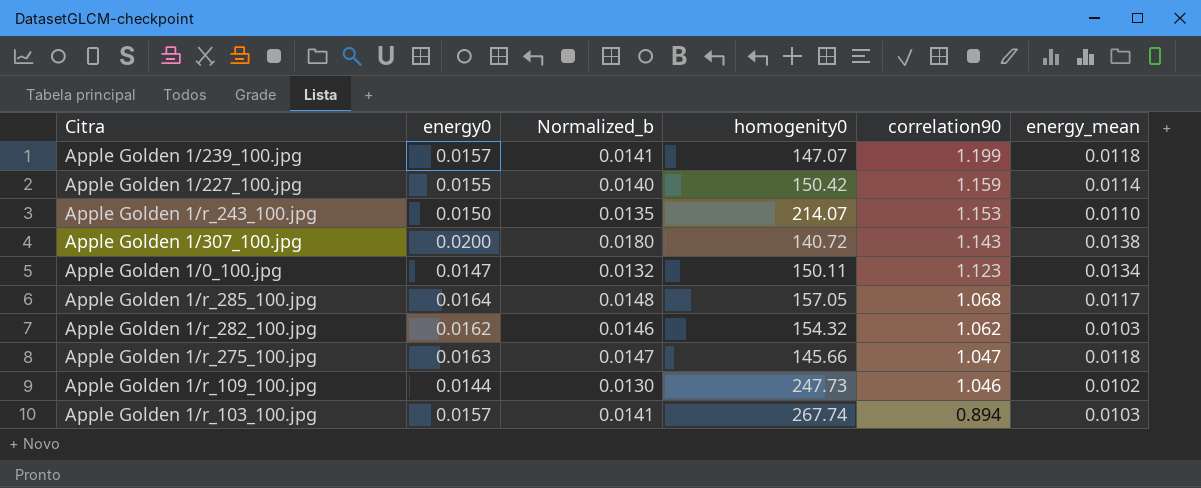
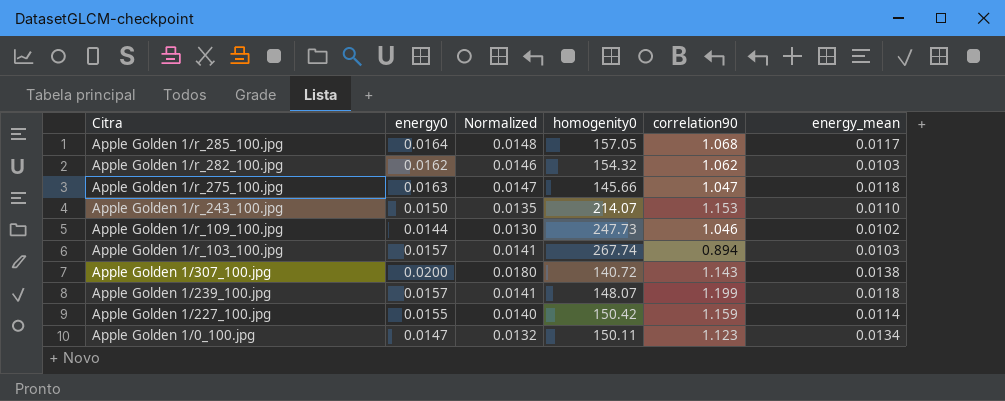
row order: correlation90 descending -> Citra descending
column name: Normalized_b -> Normalized
Apple Golden 1/239_100.jpg | homogenity0: 147.07 -> 148.07

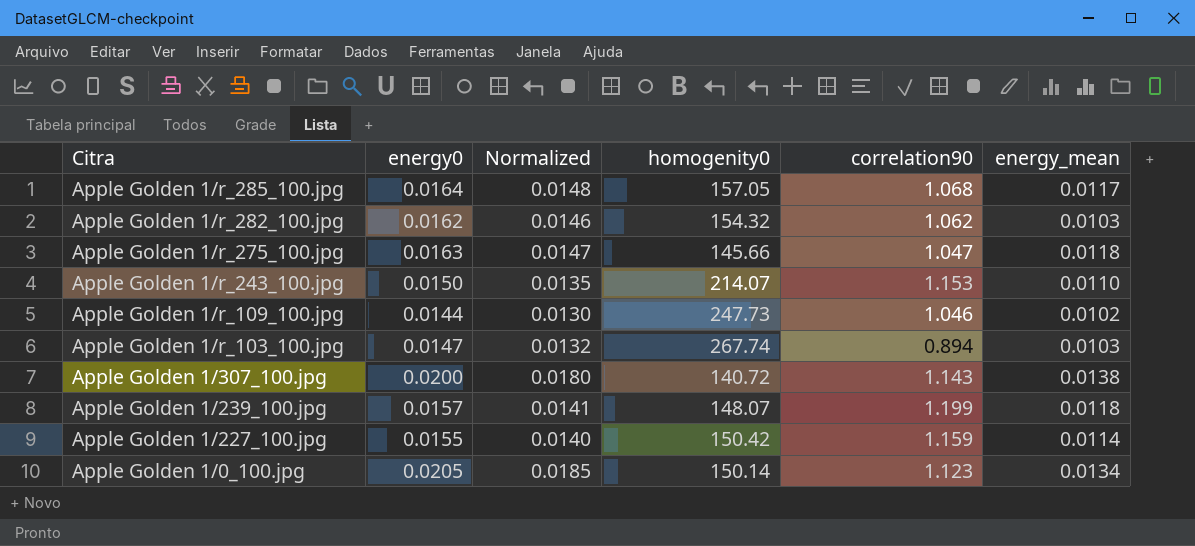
Apple Golden 1/r_103_100.jpg | energy0: 0.0157 -> 0.0147
Apple Golden 1/r_103_100.jpg | Normalized: 0.0141 -> 0.0132
Apple Golden 1/0_100.jpg | energy0: 0.0147 -> 0.0205
Apple Golden 1/0_100.jpg | Normalized: 0.0132 -> 0.0185
Apple Golden 1/0_100.jpg | homogenity0: 150.11 -> 150.14

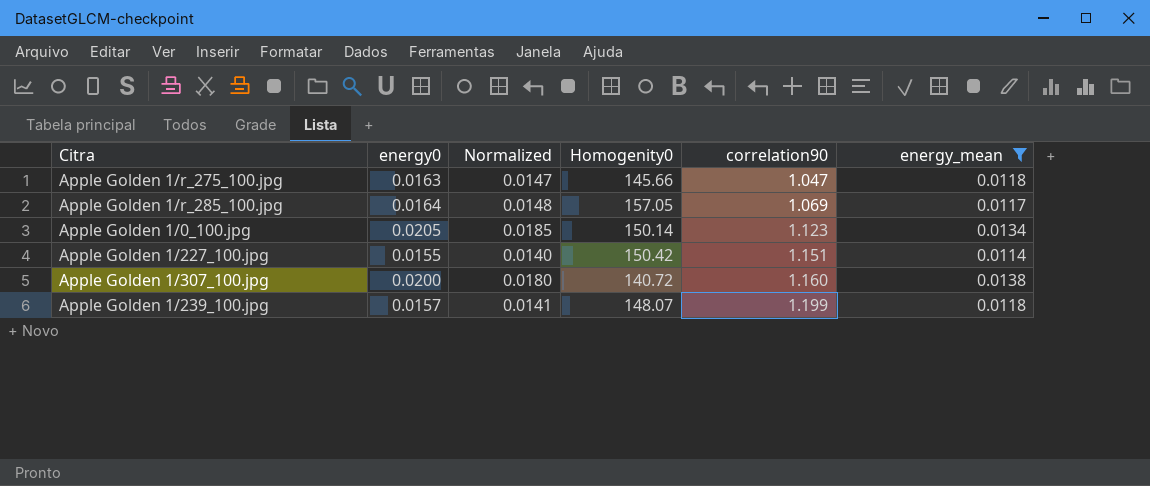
filter: none -> energy_mean >= 0.0114
row order: Citra descending -> correlation90 ascending
column name: homogenity0 -> Homogenity0
Apple Golden 1/r_285_100.jpg | correlation90: 1.068 -> 1.069
Apple Golden 1/227_100.jpg | correlation90: 1.159 -> 1.151
Apple Golden 1/307_100.jpg | correlation90: 1.143 -> 1.160

